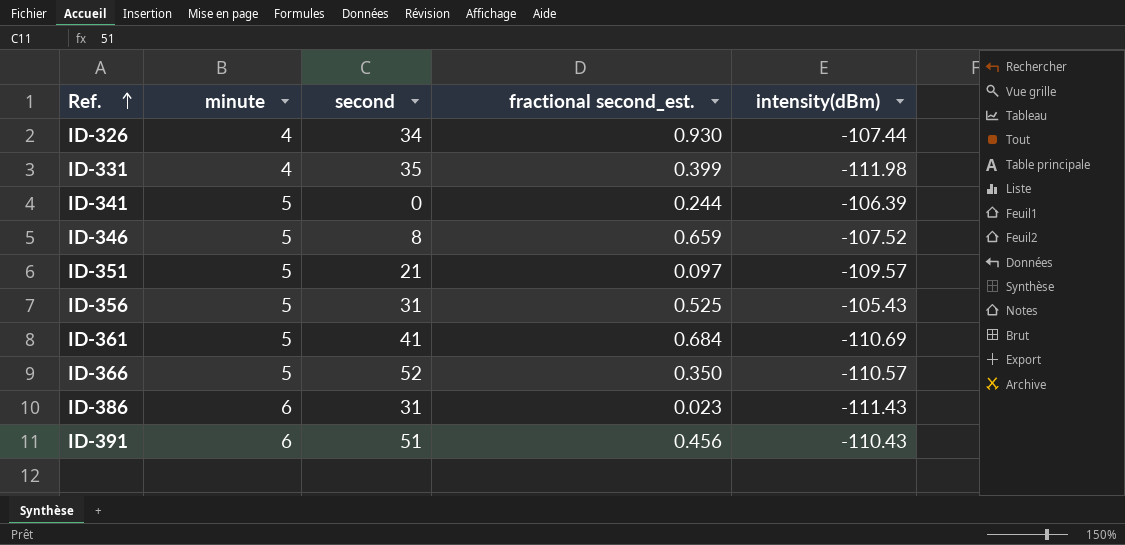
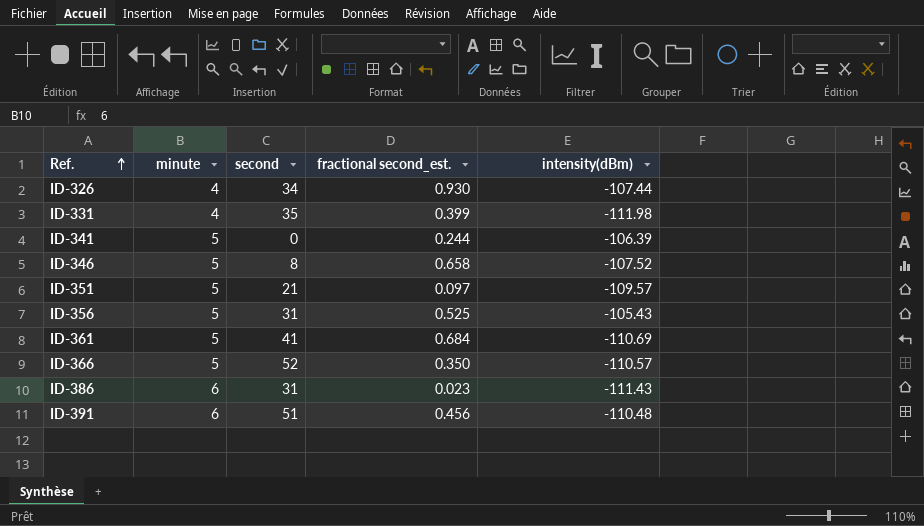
ID-346 | fractional second_est.: 0.659 -> 0.658
ID-391 | intensity(dBm): -110.43 -> -110.48

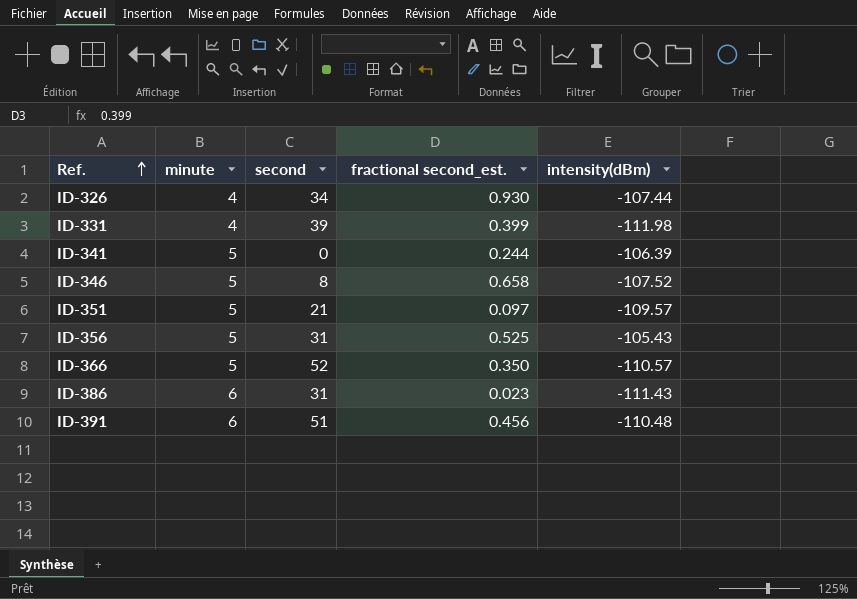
row ID-361: 5 | 41 | 0.684 | -110.69 -> none
ID-331 | second: 35 -> 39

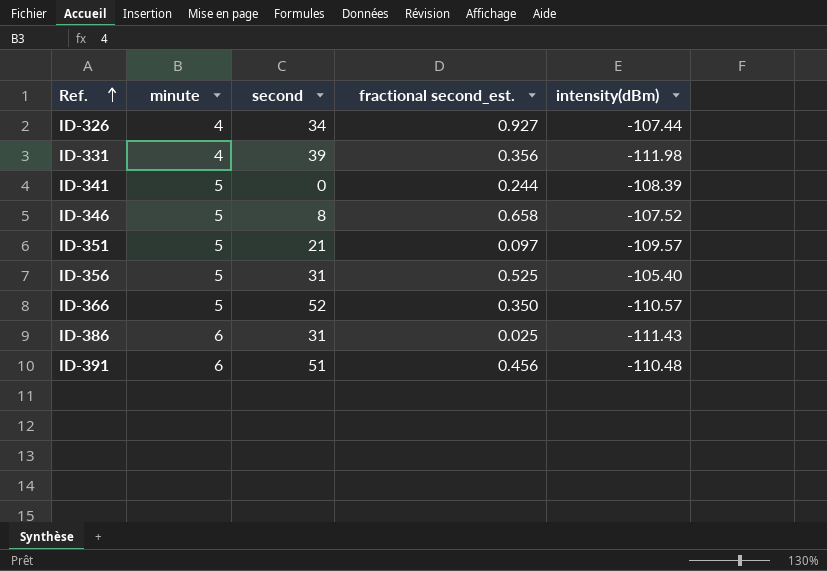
ID-326 | fractional second_est.: 0.930 -> 0.927
ID-331 | fractional second_est.: 0.399 -> 0.356
ID-341 | intensity(dBm): -106.39 -> -108.39
ID-356 | intensity(dBm): -105.43 -> -105.40
ID-386 | fractional second_est.: 0.023 -> 0.025

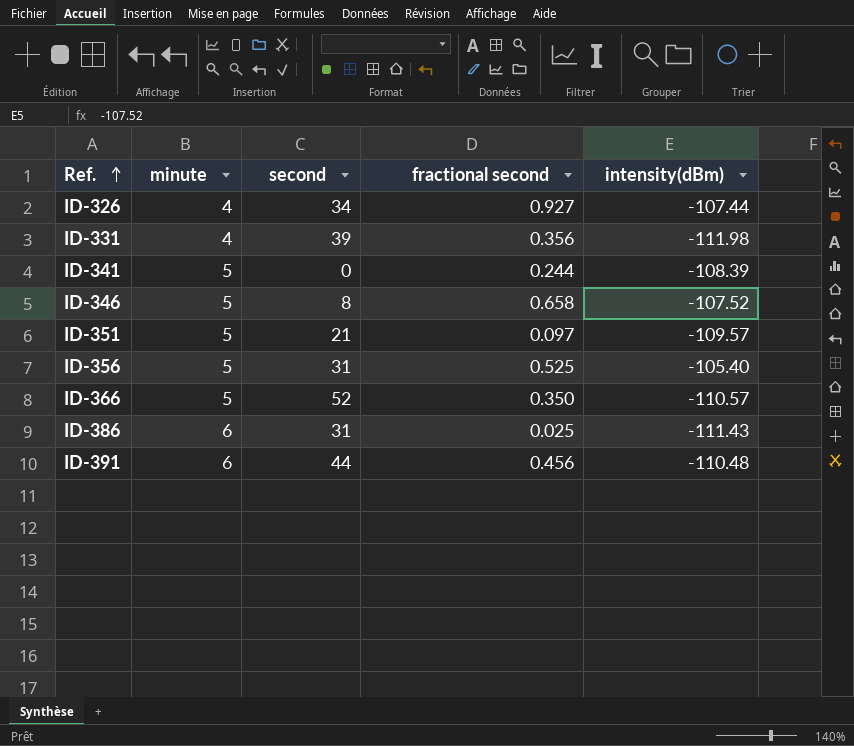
column name: fractional second_est. -> fractional second
ID-391 | second: 51 -> 44

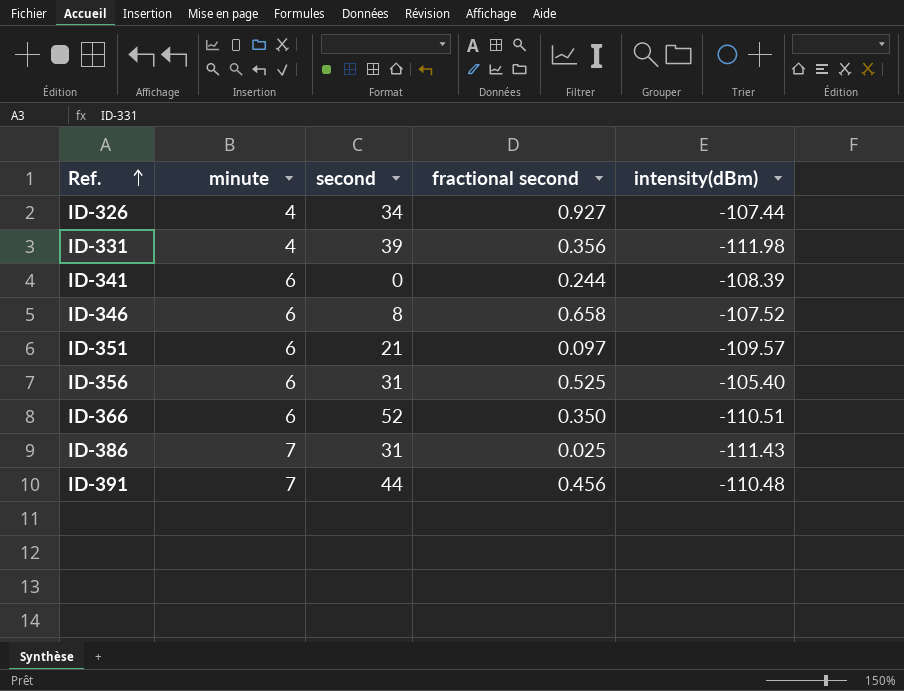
ID-341 | minute: 5 -> 6
ID-346 | minute: 5 -> 6
ID-351 | minute: 5 -> 6
ID-356 | minute: 5 -> 6
ID-366 | minute: 5 -> 6
ID-366 | intensity(dBm): -110.57 -> -110.51
ID-386 | minute: 6 -> 7
ID-391 | minute: 6 -> 7

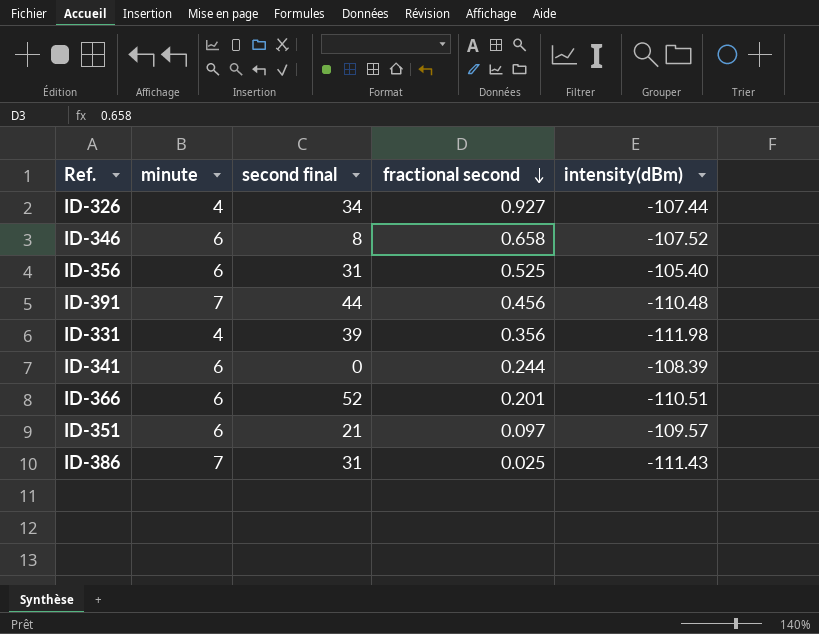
row order: Ref. ascending -> fractional second descending
column name: second -> second final
ID-366 | fractional second: 0.350 -> 0.201

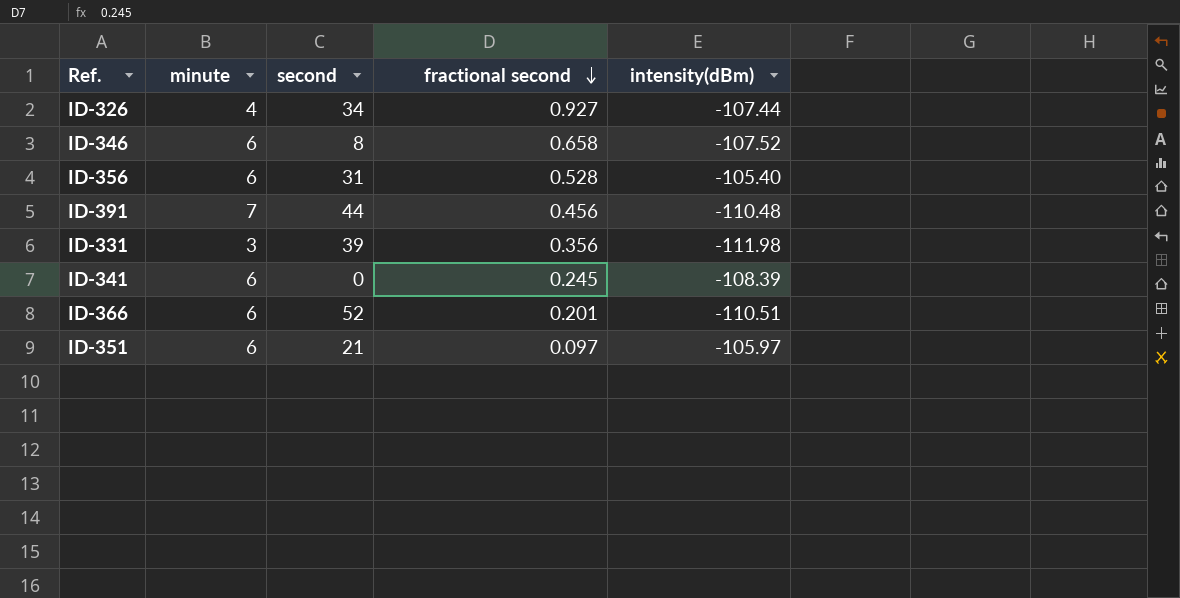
column name: second final -> second
row ID-386: 7 | 31 | 0.025 | -111.43 -> none
ID-356 | fractional second: 0.525 -> 0.528
ID-331 | minute: 4 -> 3
ID-341 | fractional second: 0.244 -> 0.245
ID-351 | intensity(dBm): -109.57 -> -105.97

